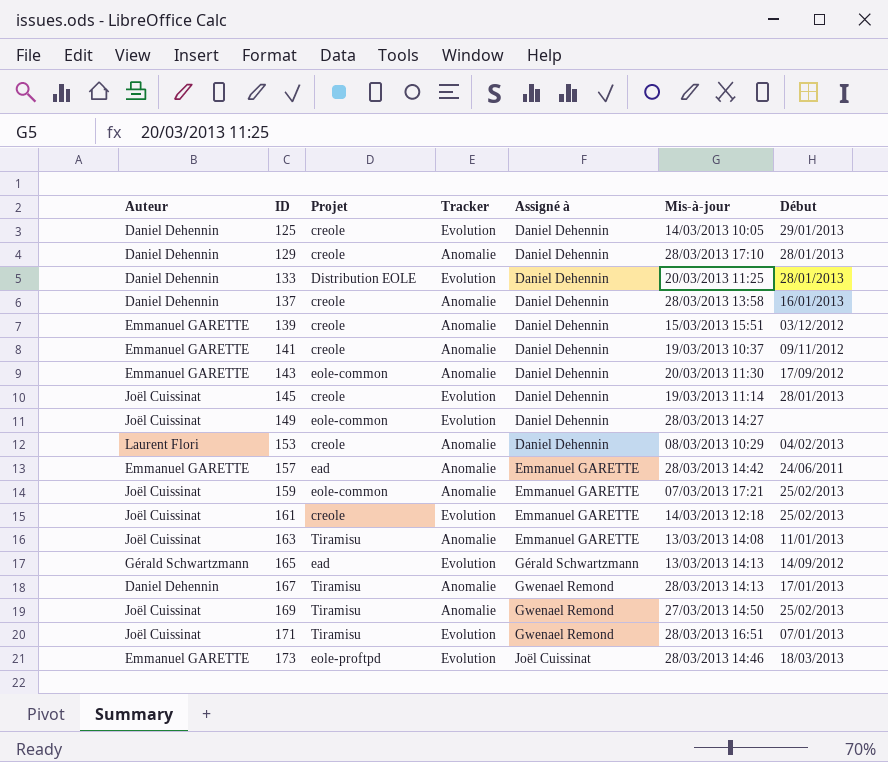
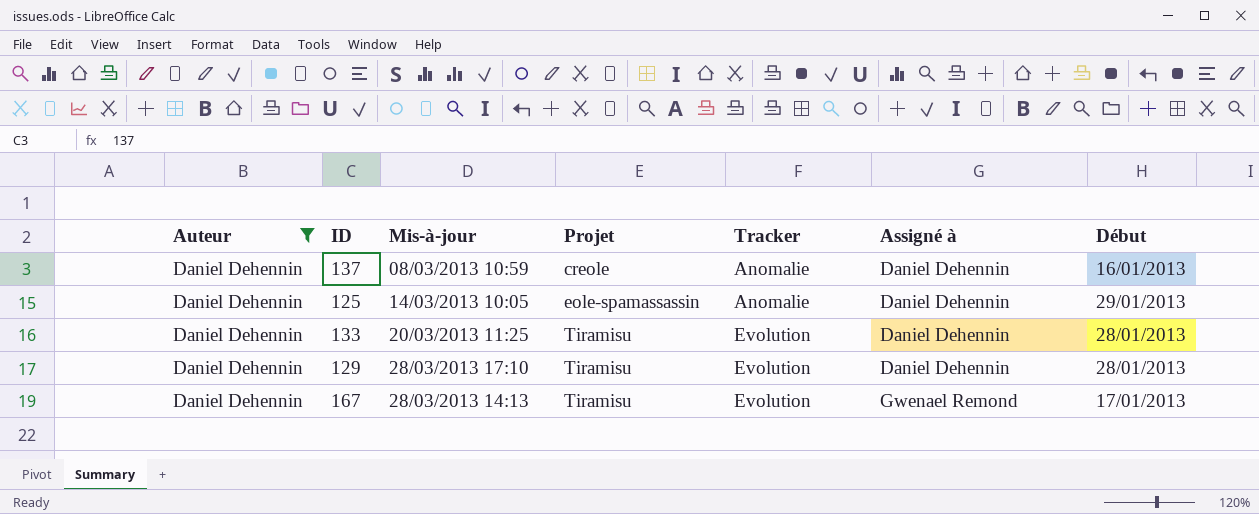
filter: none -> Auteur = Daniel Dehennin
row order: ID ascending -> Projet ascending
column Mis-à-jour | position: 6 -> 3
137 | Mis-à-jour: 28/03/2013 13:58 -> 08/03/2013 10:59
125 | Projet: creole -> eole-spamassassin
125 | Tracker: Evolution -> Anomalie
133 | Projet: Distribution EOLE -> Tiramisu
129 | Projet: creole -> Tiramisu
129 | Tracker: Anomalie -> Evolution
167 | Tracker: Anomalie -> Evolution

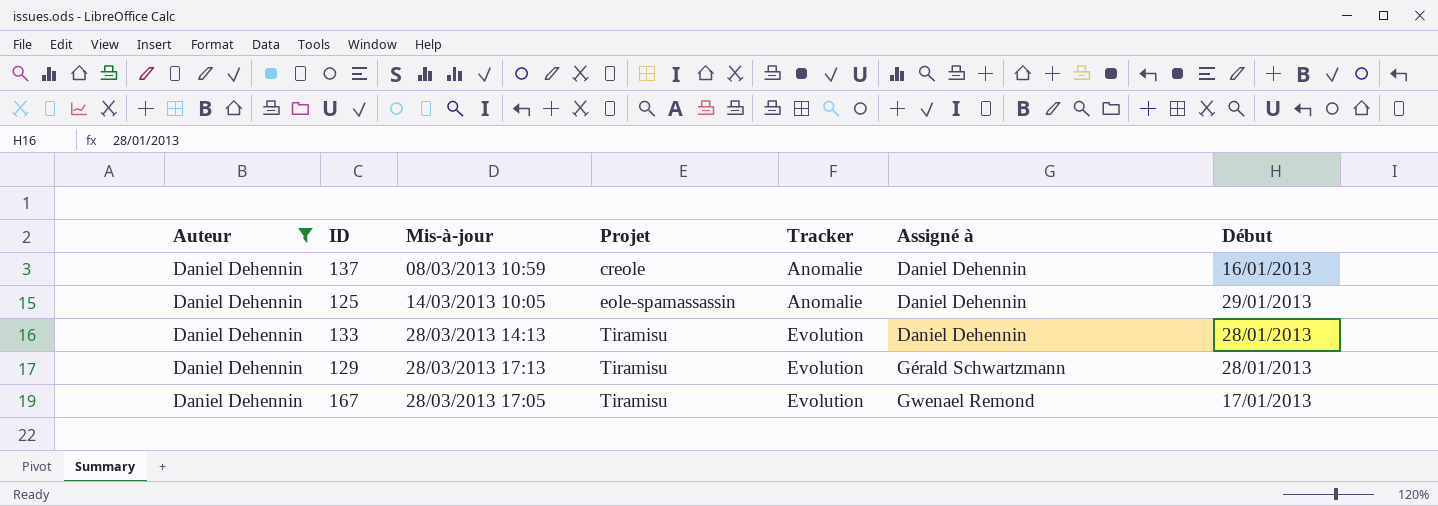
133 | Mis-à-jour: 20/03/2013 11:25 -> 28/03/2013 14:13
129 | Mis-à-jour: 28/03/2013 17:10 -> 28/03/2013 17:13
129 | Assigné à: Daniel Dehennin -> Gérald Schwartzmann
167 | Mis-à-jour: 28/03/2013 14:13 -> 28/03/2013 17:05

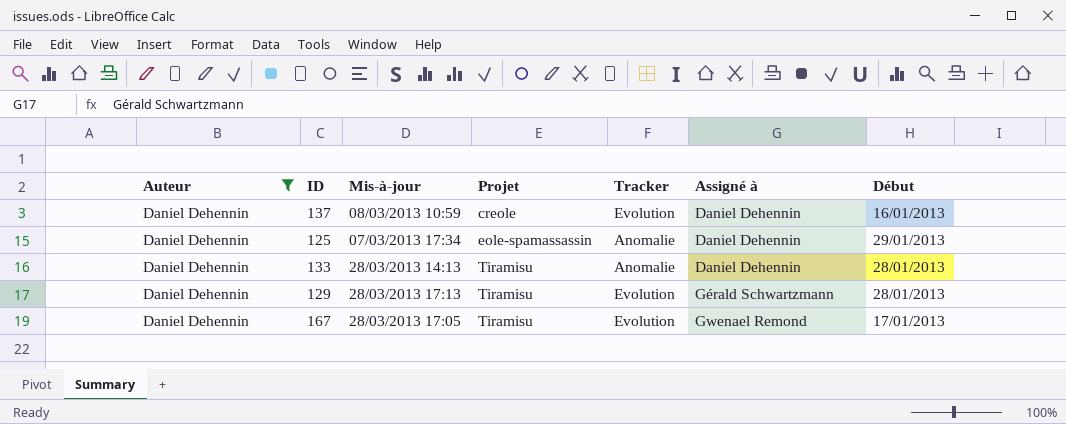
137 | Tracker: Anomalie -> Evolution
125 | Mis-à-jour: 14/03/2013 10:05 -> 07/03/2013 17:34
133 | Tracker: Evolution -> Anomalie

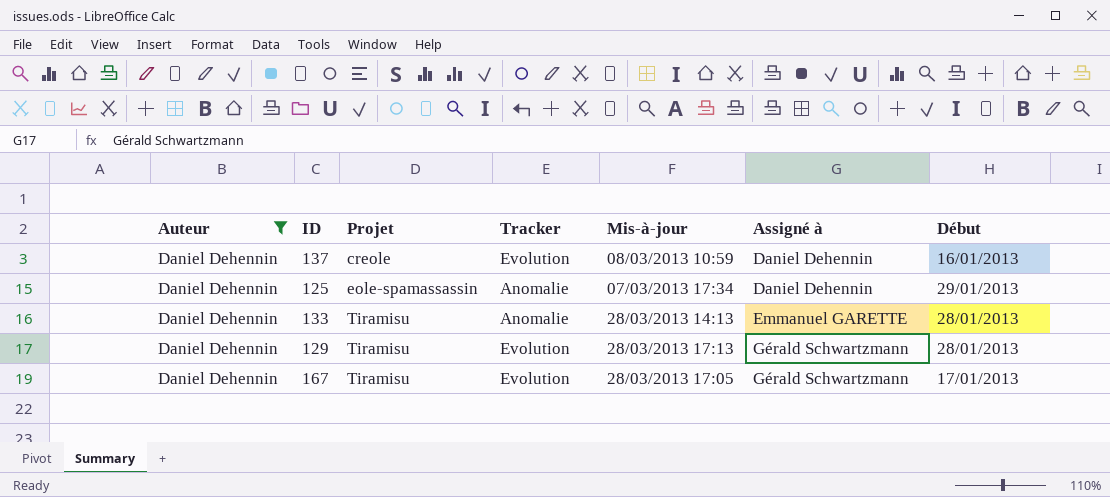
column Mis-à-jour | position: 3 -> 5
133 | Assigné à: Daniel Dehennin -> Emmanuel GARETTE
167 | Assigné à: Gwenael Remond -> Gérald Schwartzmann

